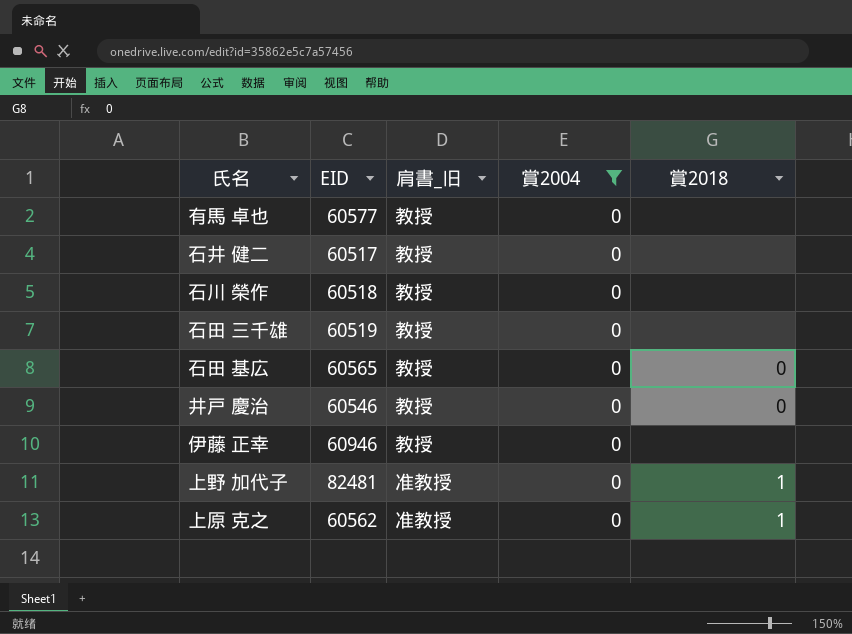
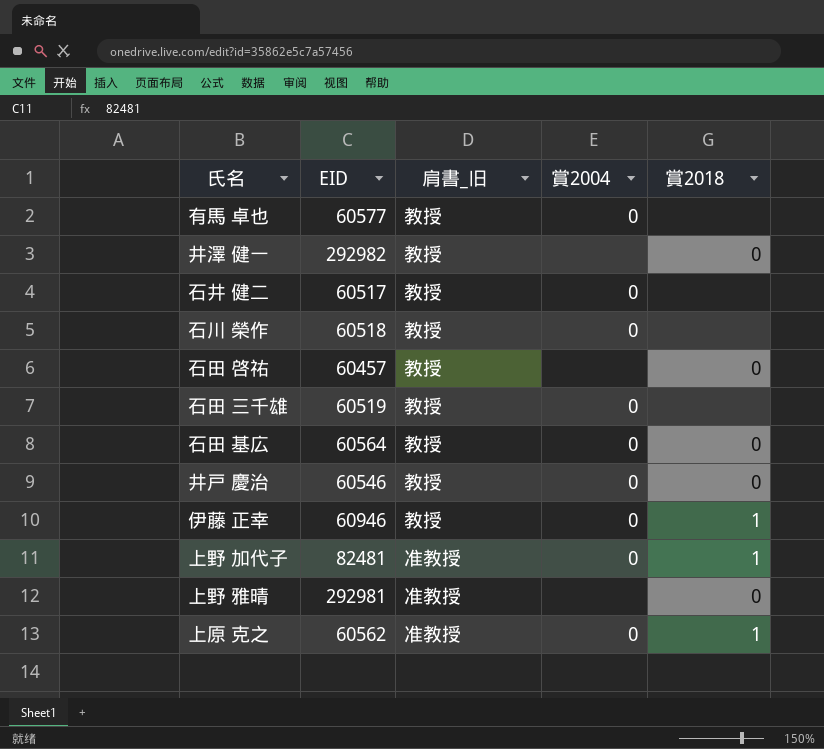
filter: 賞2004 = 0 -> none
石田 基広 | EID: 60565 -> 60564
伊藤 正幸 | 賞2018: none -> 1

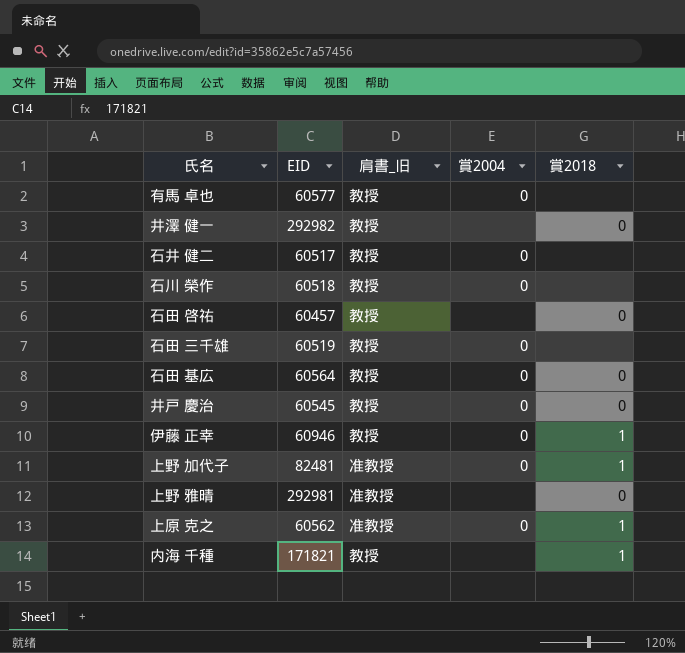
井戸 慶治 | EID: 60546 -> 60545
row 内海 千種: none -> 171821 | 教授 | none | 1

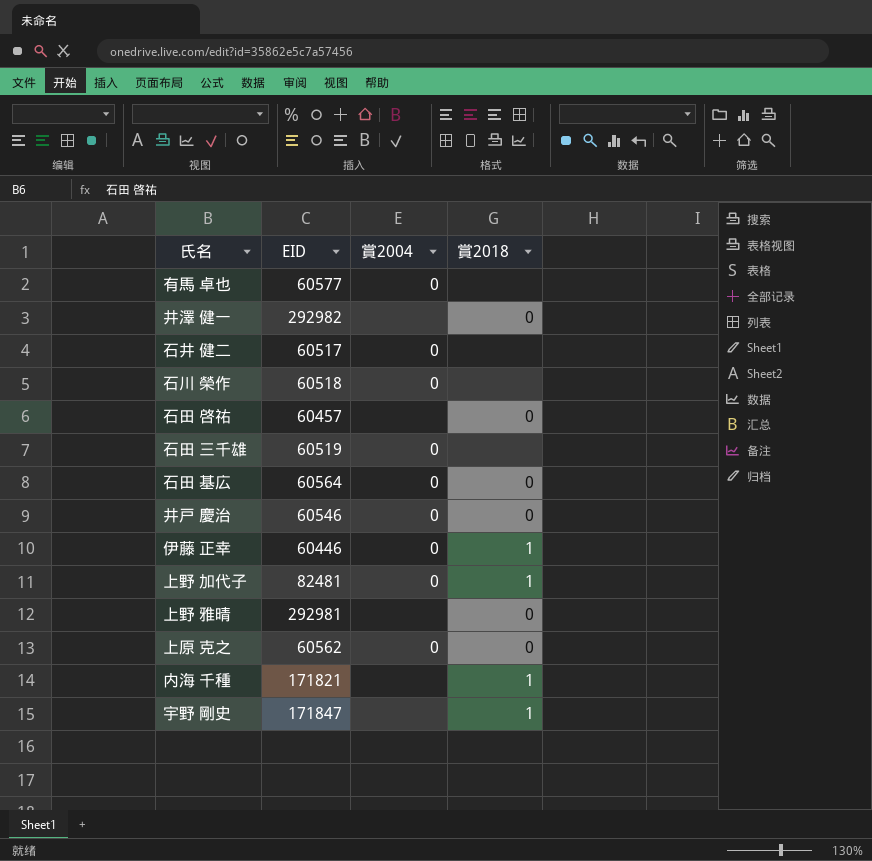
column 肩書_旧 | position: 3 -> none
井戸 慶治 | EID: 60545 -> 60546
伊藤 正幸 | EID: 60946 -> 60446
上原 克之 | 賞2018: 1 -> 0
row 宇野 剛史: none -> 171847 | none | 1

